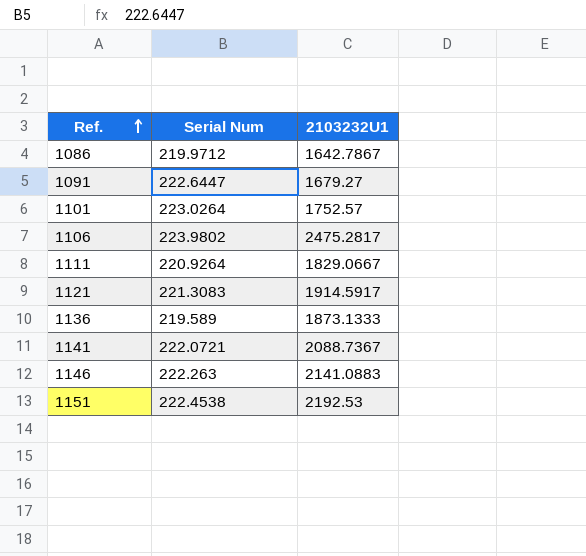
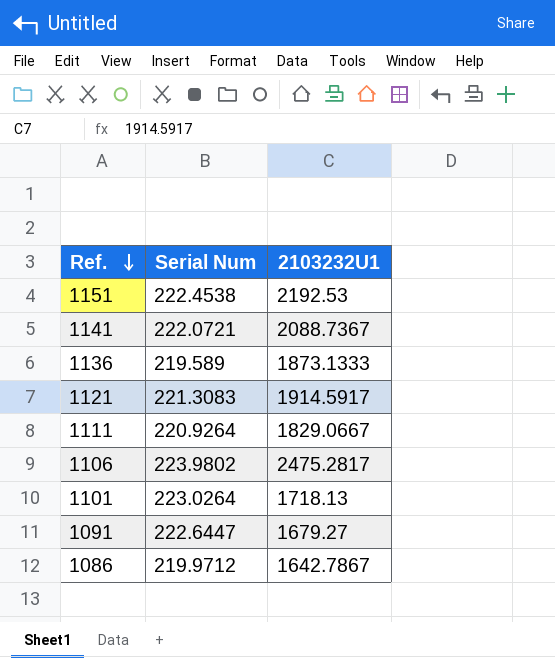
row order: Ref. ascending -> Ref. descending
row 1146: 222.263 | 2141.0883 -> none
1101 | 2103232U1: 1752.57 -> 1718.13

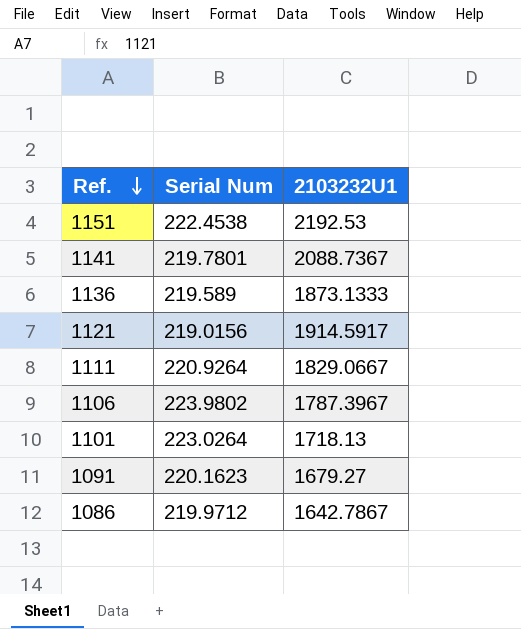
1141 | Serial Num: 222.0721 -> 219.7801
1121 | Serial Num: 221.3083 -> 219.0156
1106 | 2103232U1: 2475.2817 -> 1787.3967
1091 | Serial Num: 222.6447 -> 220.1623

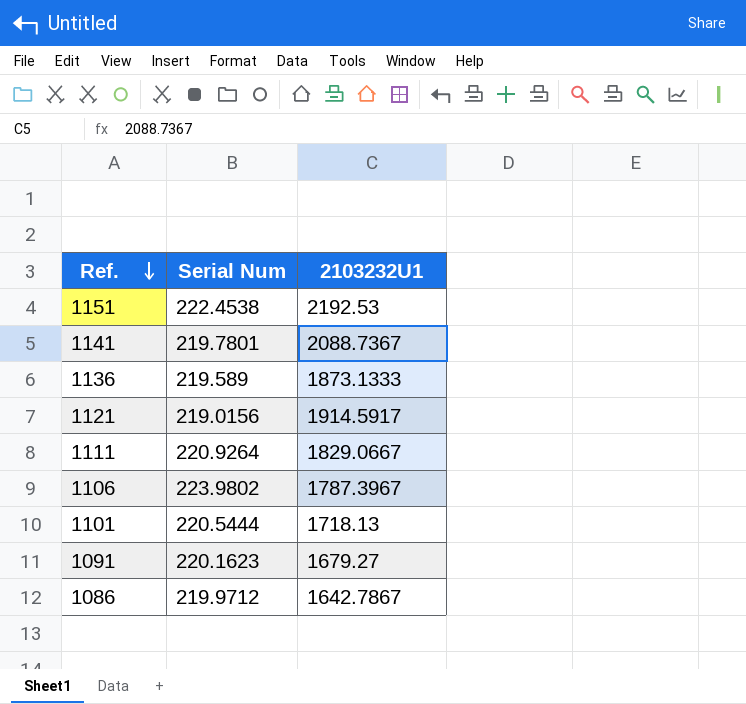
1101 | Serial Num: 223.0264 -> 220.5444

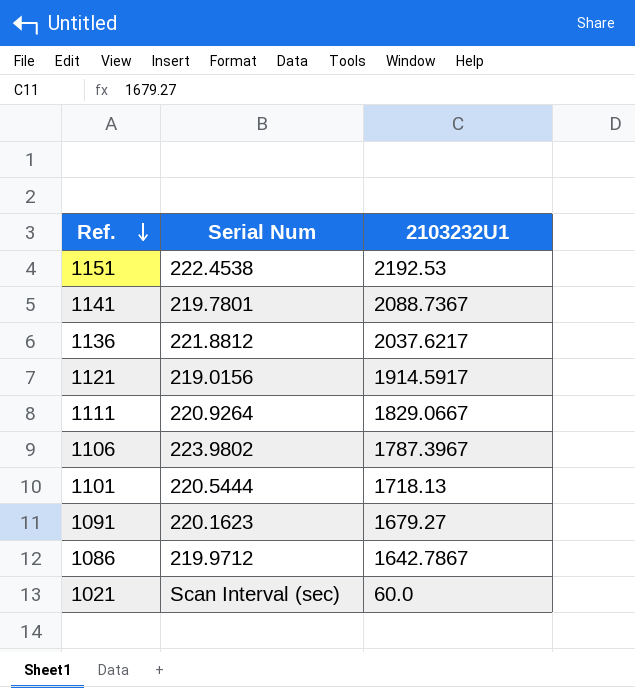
1136 | Serial Num: 219.589 -> 221.8812
1136 | 2103232U1: 1873.1333 -> 2037.6217
row 1021: none -> Scan Interval (sec) | 60.0

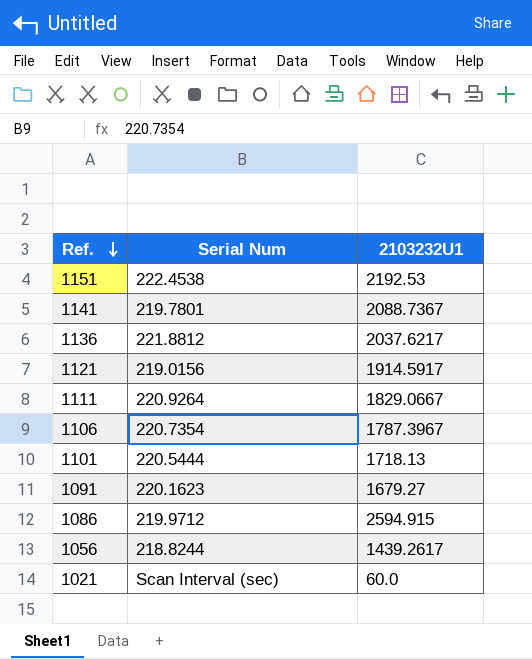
1106 | Serial Num: 223.9802 -> 220.7354
1086 | 2103232U1: 1642.7867 -> 2594.915
row 1056: none -> 218.8244 | 1439.2617

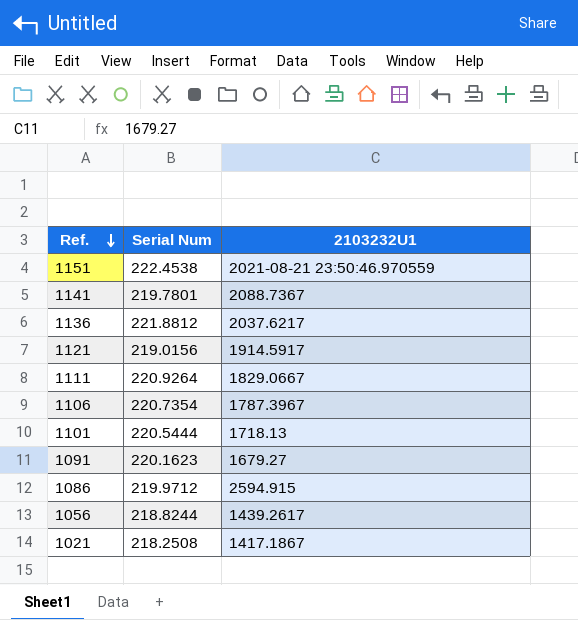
1151 | 2103232U1: 2192.53 -> 2021-08-21 23:50:46.970559
1021 | Serial Num: Scan Interval (sec) -> 218.2508
1021 | 2103232U1: 60.0 -> 1417.1867

